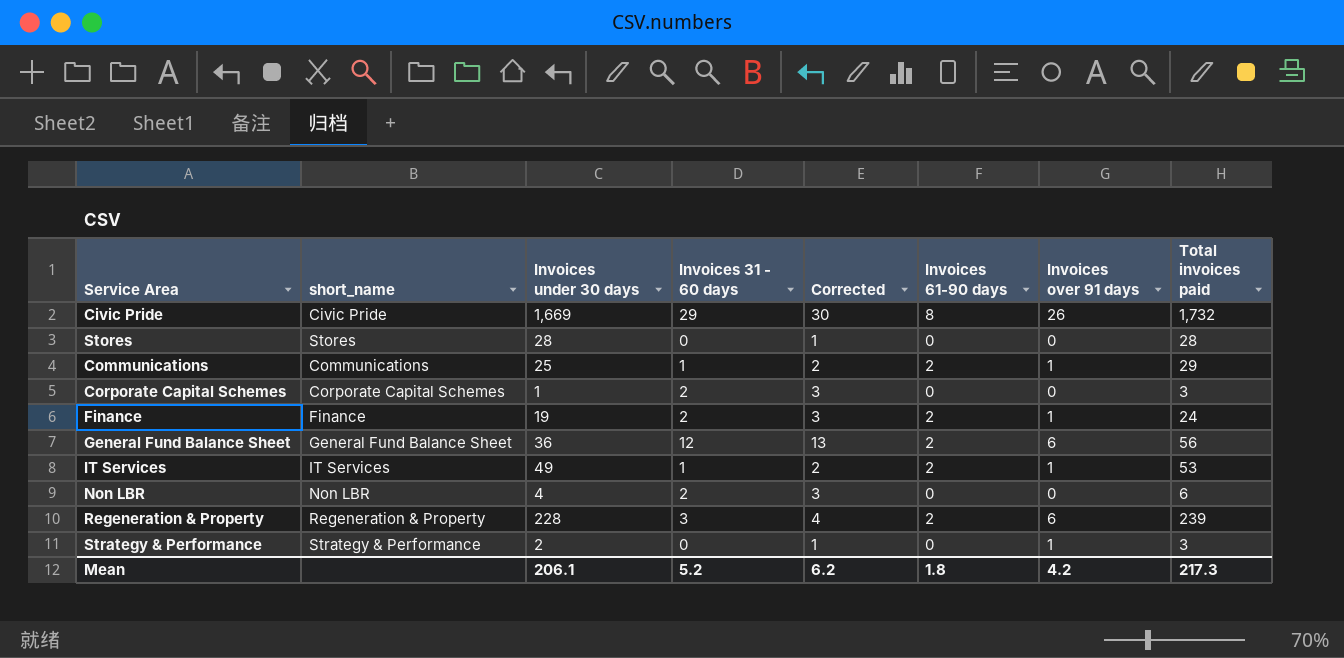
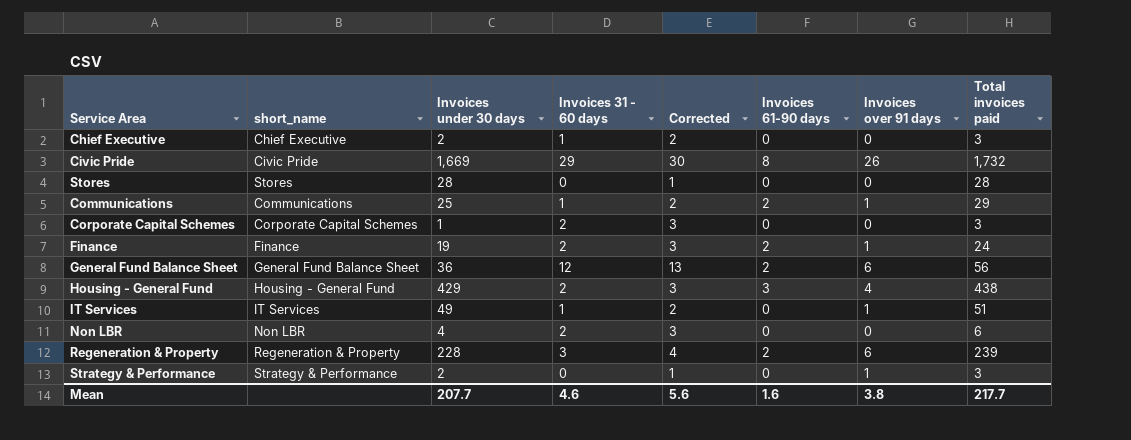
row Chief Executive: none -> Chief Executive | 2 | 1 | 2 | 0 | 0 | 3
row Housing - General Fund: none -> Housing - General Fund | 429 | 2 | 3 | 3 | 4 | 438
IT Services | Invoices 61-90 days: 2 -> 0
IT Services | Total invoices paid: 53 -> 51
Mean | Invoices under 30 days: 206.1 -> 207.7
Mean | Invoices 31 - 60 days: 5.2 -> 4.6
Mean | Corrected: 6.2 -> 5.6
Mean | Invoices 61-90 days: 1.8 -> 1.6
Mean | Invoices over 91 days: 4.2 -> 3.8
Mean | Total invoices paid: 217.3 -> 217.7

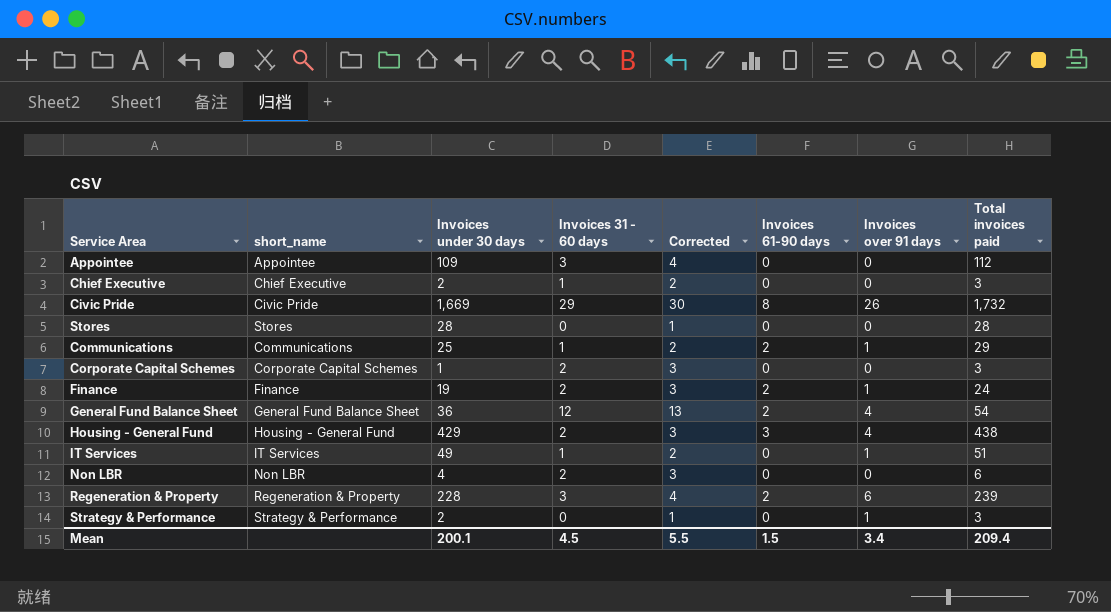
row Appointee: none -> Appointee | 109 | 3 | 4 | 0 | 0 | 112
General Fund Balance Sheet | Invoices over 91 days: 6 -> 4
General Fund Balance Sheet | Total invoices paid: 56 -> 54
Mean | Invoices under 30 days: 207.7 -> 200.1
Mean | Invoices 31 - 60 days: 4.6 -> 4.5
Mean | Corrected: 5.6 -> 5.5
Mean | Invoices 61-90 days: 1.6 -> 1.5
Mean | Invoices over 91 days: 3.8 -> 3.4
Mean | Total invoices paid: 217.7 -> 209.4

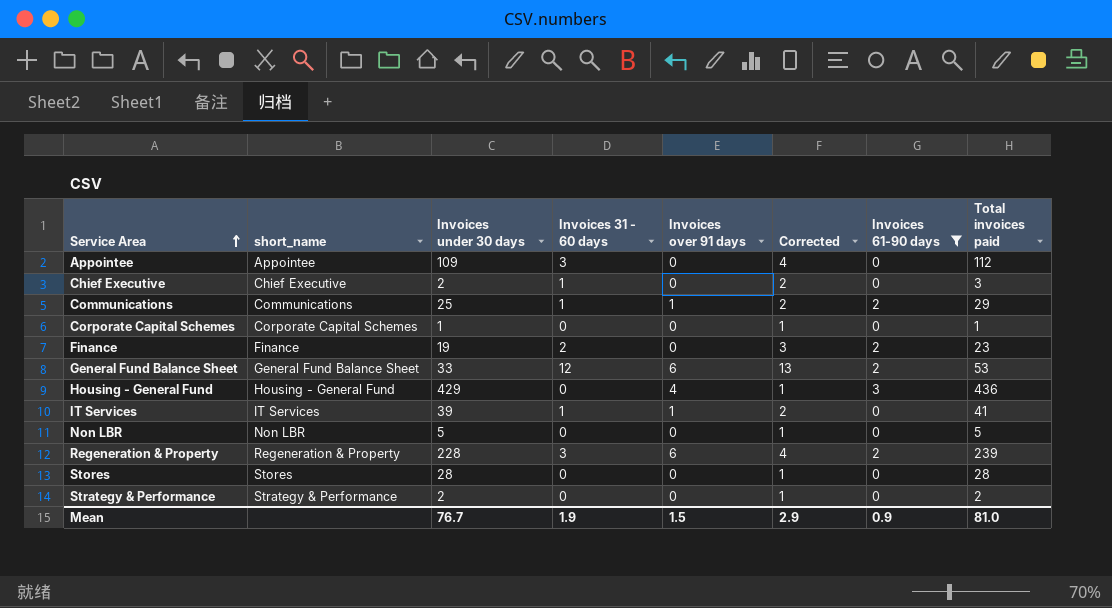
filter: none -> Invoices 61-90 days != 8
row order: none -> Service Area ascending
column Invoices over 91 days | position: 7 -> 5
Corporate Capital Schemes | Invoices 31 - 60 days: 2 -> 0
Corporate Capital Schemes | Corrected: 3 -> 1
Corporate Capital Schemes | Total invoices paid: 3 -> 1
Finance | Invoices over 91 days: 1 -> 0
Finance | Total invoices paid: 24 -> 23
General Fund Balance Sheet | Invoices under 30 days: 36 -> 33
General Fund Balance Sheet | Invoices over 91 days: 4 -> 6
General Fund Balance Sheet | Total invoices paid: 54 -> 53
Housing - General Fund | Invoices 31 - 60 days: 2 -> 0
Housing - General Fund | Corrected: 3 -> 1
Housing - General Fund | Total invoices paid: 438 -> 436
IT Services | Invoices under 30 days: 49 -> 39
IT Services | Total invoices paid: 51 -> 41
Non LBR | Invoices under 30 days: 4 -> 5
Non LBR | Invoices 31 - 60 days: 2 -> 0
Non LBR | Corrected: 3 -> 1
Non LBR | Total invoices paid: 6 -> 5
Strategy & Performance | Invoices over 91 days: 1 -> 0
Strategy & Performance | Total invoices paid: 3 -> 2
Mean | Invoices under 30 days: 200.1 -> 76.7
Mean | Invoices 31 - 60 days: 4.5 -> 1.9
Mean | Invoices over 91 days: 3.4 -> 1.5
Mean | Corrected: 5.5 -> 2.9
Mean | Invoices 61-90 days: 1.5 -> 0.9
Mean | Total invoices paid: 209.4 -> 81.0

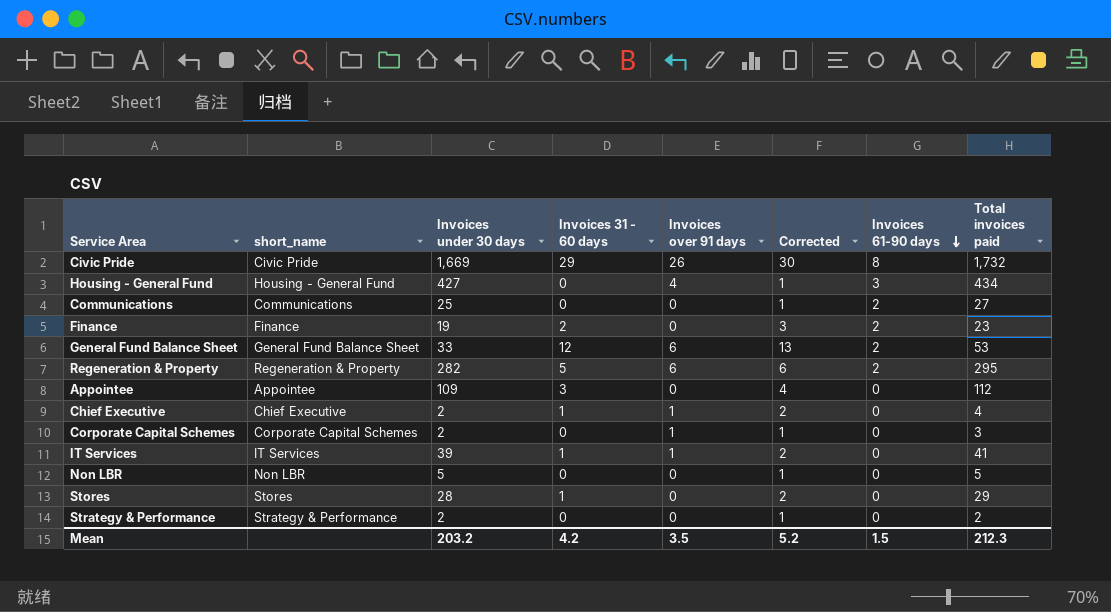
filter: Invoices 61-90 days != 8 -> none
row order: Service Area ascending -> Invoices 61-90 days descending
Housing - General Fund | Invoices under 30 days: 429 -> 427
Housing - General Fund | Total invoices paid: 436 -> 434
Communications | Invoices 31 - 60 days: 1 -> 0
Communications | Invoices over 91 days: 1 -> 0
Communications | Corrected: 2 -> 1
Communications | Total invoices paid: 29 -> 27
Regeneration & Property | Invoices under 30 days: 228 -> 282
Regeneration & Property | Invoices 31 - 60 days: 3 -> 5
Regeneration & Property | Corrected: 4 -> 6
Regeneration & Property | Total invoices paid: 239 -> 295
Chief Executive | Invoices over 91 days: 0 -> 1
Chief Executive | Total invoices paid: 3 -> 4
Corporate Capital Schemes | Invoices under 30 days: 1 -> 2
Corporate Capital Schemes | Invoices over 91 days: 0 -> 1
Corporate Capital Schemes | Total invoices paid: 1 -> 3
Stores | Invoices 31 - 60 days: 0 -> 1
Stores | Corrected: 1 -> 2
Stores | Total invoices paid: 28 -> 29
Mean | Invoices under 30 days: 76.7 -> 203.2
Mean | Invoices 31 - 60 days: 1.9 -> 4.2
Mean | Invoices over 91 days: 1.5 -> 3.5
Mean | Corrected: 2.9 -> 5.2
Mean | Invoices 61-90 days: 0.9 -> 1.5
Mean | Total invoices paid: 81.0 -> 212.3

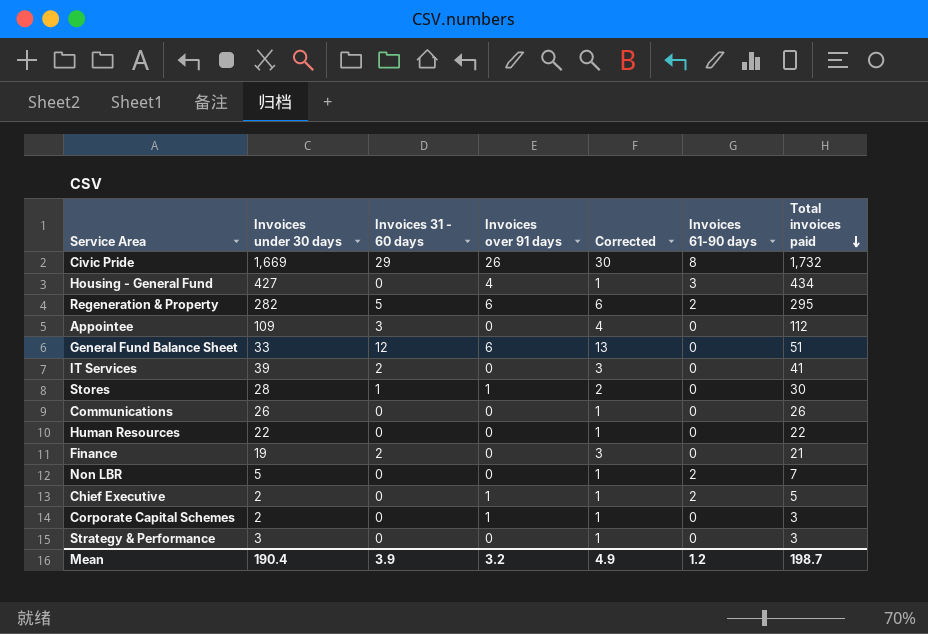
row order: Invoices 61-90 days descending -> Total invoices paid descending
column short_name | position: 2 -> none
General Fund Balance Sheet | Invoices 61-90 days: 2 -> 0
General Fund Balance Sheet | Total invoices paid: 53 -> 51
IT Services | Invoices 31 - 60 days: 1 -> 2
IT Services | Invoices over 91 days: 1 -> 0
IT Services | Corrected: 2 -> 3
Stores | Invoices over 91 days: 0 -> 1
Stores | Total invoices paid: 29 -> 30
Communications | Invoices under 30 days: 25 -> 26
Communications | Invoices 61-90 days: 2 -> 0
Communications | Total invoices paid: 27 -> 26
row Human Resources: none -> 22 | 0 | 0 | 1 | 0 | 22
Finance | Invoices 61-90 days: 2 -> 0
Finance | Total invoices paid: 23 -> 21
Non LBR | Invoices 61-90 days: 0 -> 2
Non LBR | Total invoices paid: 5 -> 7
Chief Executive | Invoices 31 - 60 days: 1 -> 0
Chief Executive | Corrected: 2 -> 1
Chief Executive | Invoices 61-90 days: 0 -> 2
Chief Executive | Total invoices paid: 4 -> 5
Strategy & Performance | Invoices under 30 days: 2 -> 3
Strategy & Performance | Total invoices paid: 2 -> 3
Mean | Invoices under 30 days: 203.2 -> 190.4
Mean | Invoices 31 - 60 days: 4.2 -> 3.9
Mean | Invoices over 91 days: 3.5 -> 3.2
Mean | Corrected: 5.2 -> 4.9
Mean | Invoices 61-90 days: 1.5 -> 1.2
Mean | Total invoices paid: 212.3 -> 198.7

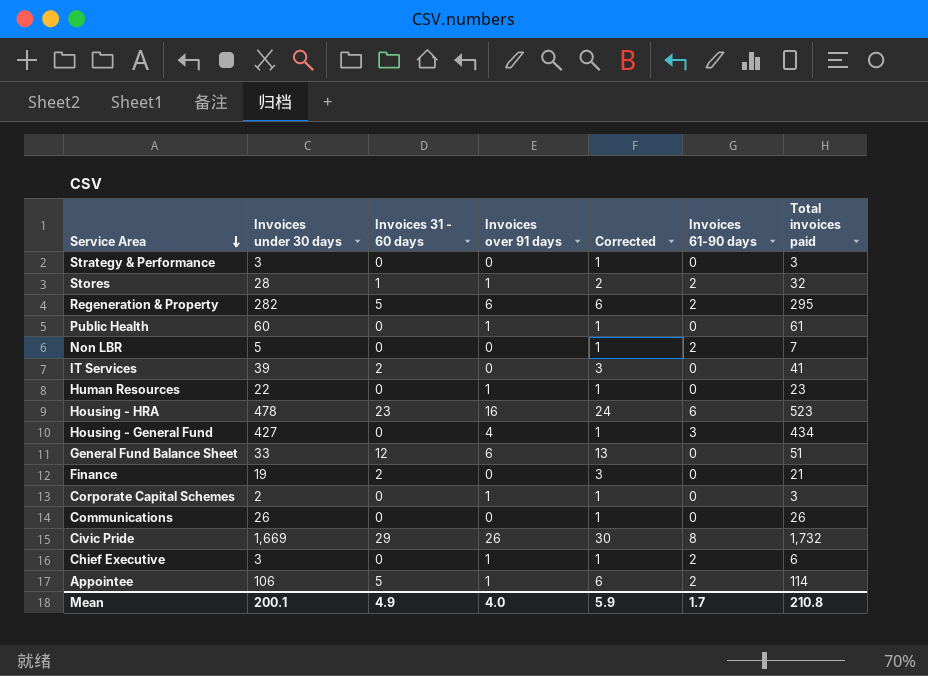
row order: Total invoices paid descending -> Service Area descending
Stores | Invoices 61-90 days: 0 -> 2
Stores | Total invoices paid: 30 -> 32
row Public Health: none -> 60 | 0 | 1 | 1 | 0 | 61
Human Resources | Invoices over 91 days: 0 -> 1
Human Resources | Total invoices paid: 22 -> 23
row Housing - HRA: none -> 478 | 23 | 16 | 24 | 6 | 523
Chief Executive | Invoices under 30 days: 2 -> 3
Chief Executive | Total invoices paid: 5 -> 6
Appointee | Invoices under 30 days: 109 -> 106
Appointee | Invoices 31 - 60 days: 3 -> 5
Appointee | Invoices over 91 days: 0 -> 1
Appointee | Corrected: 4 -> 6
Appointee | Invoices 61-90 days: 0 -> 2
Appointee | Total invoices paid: 112 -> 114
Mean | Invoices under 30 days: 190.4 -> 200.1
Mean | Invoices 31 - 60 days: 3.9 -> 4.9
Mean | Invoices over 91 days: 3.2 -> 4.0
Mean | Corrected: 4.9 -> 5.9
Mean | Invoices 61-90 days: 1.2 -> 1.7
Mean | Total invoices paid: 198.7 -> 210.8

